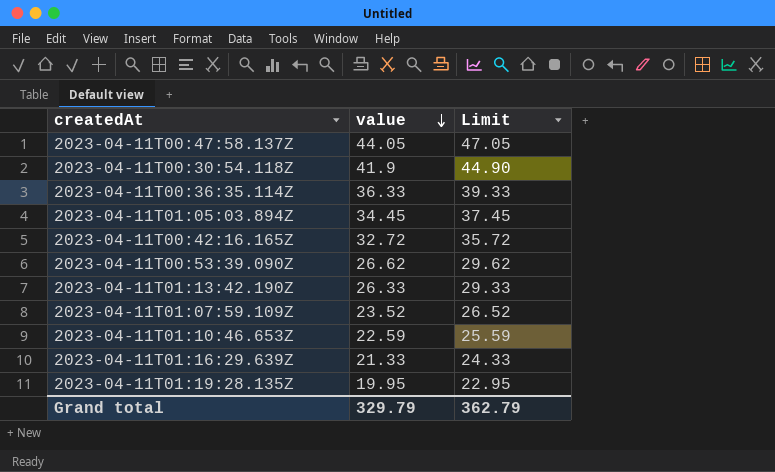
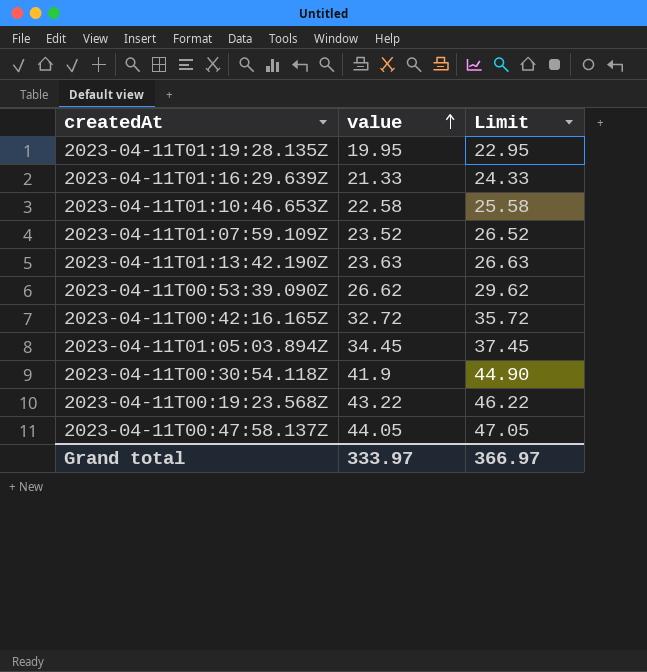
row order: value descending -> value ascending
row 2023-04-11T00:36:35.114Z: 36.33 | 39.33 -> none
2023-04-11T01:10:46.653Z | value: 22.59 -> 22.58
2023-04-11T01:10:46.653Z | Limit: 25.59 -> 25.58
2023-04-11T01:13:42.190Z | value: 26.33 -> 23.63
2023-04-11T01:13:42.190Z | Limit: 29.33 -> 26.63
row 2023-04-11T00:19:23.568Z: none -> 43.22 | 46.22
Grand total | value: 329.79 -> 333.97
Grand total | Limit: 362.79 -> 366.97

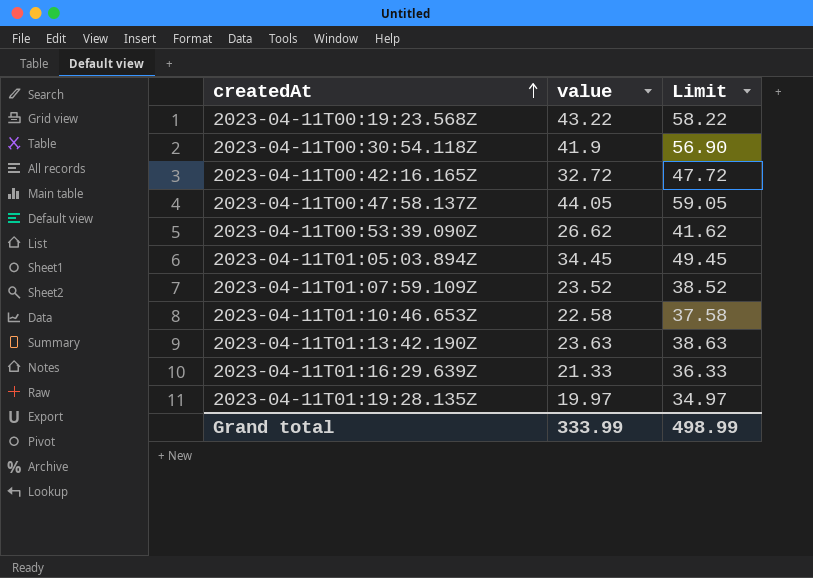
row order: value ascending -> createdAt ascending
column Limit | formula: [value] + 3 -> [value] + 15
2023-04-11T01:19:28.135Z | value: 19.95 -> 19.97
Grand total | value: 333.97 -> 333.99
Grand total | Limit: 366.97 -> 498.99

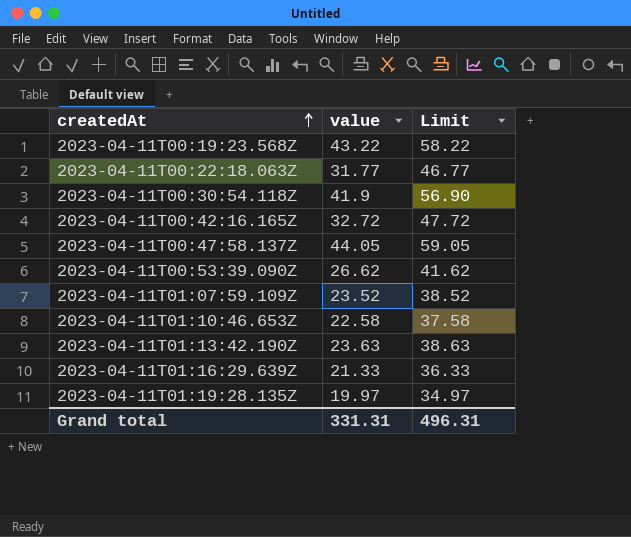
row 2023-04-11T01:05:03.894Z: 34.45 | 49.45 -> none
row 2023-04-11T00:22:18.063Z: none -> 31.77 | 46.77
Grand total | value: 333.99 -> 331.31
Grand total | Limit: 498.99 -> 496.31

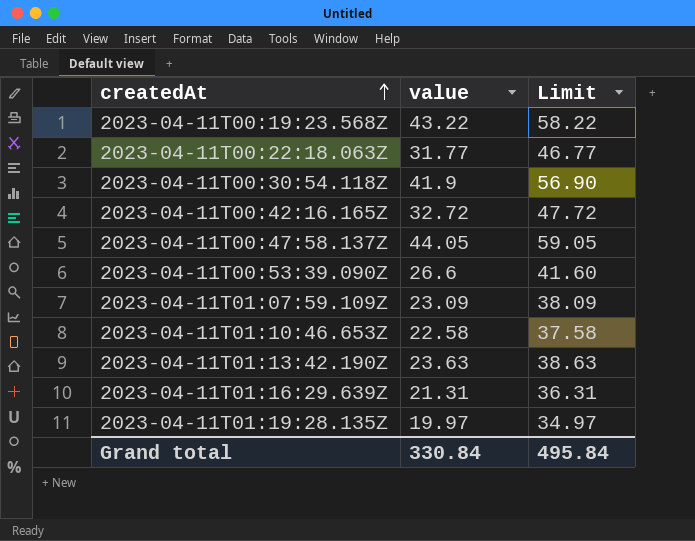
2023-04-11T00:53:39.090Z | value: 26.62 -> 26.6
2023-04-11T00:53:39.090Z | Limit: 41.62 -> 41.60
2023-04-11T01:07:59.109Z | value: 23.52 -> 23.09
2023-04-11T01:07:59.109Z | Limit: 38.52 -> 38.09
2023-04-11T01:16:29.639Z | value: 21.33 -> 21.31
2023-04-11T01:16:29.639Z | Limit: 36.33 -> 36.31
Grand total | value: 331.31 -> 330.84
Grand total | Limit: 496.31 -> 495.84

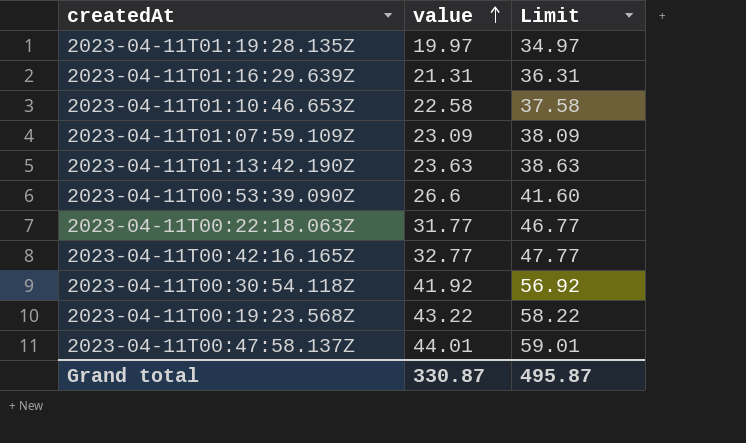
row order: createdAt ascending -> value ascending
2023-04-11T00:42:16.165Z | value: 32.72 -> 32.77
2023-04-11T00:42:16.165Z | Limit: 47.72 -> 47.77
2023-04-11T00:30:54.118Z | value: 41.9 -> 41.92
2023-04-11T00:30:54.118Z | Limit: 56.90 -> 56.92
2023-04-11T00:47:58.137Z | value: 44.05 -> 44.01
2023-04-11T00:47:58.137Z | Limit: 59.05 -> 59.01
Grand total | value: 330.84 -> 330.87
Grand total | Limit: 495.84 -> 495.87

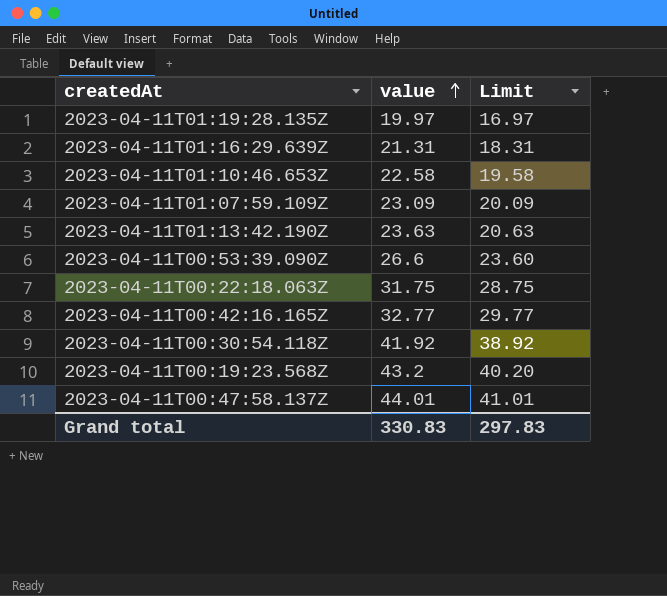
column Limit | formula: [value] + 15 -> [value] - 3
2023-04-11T00:22:18.063Z | value: 31.77 -> 31.75
2023-04-11T00:19:23.568Z | value: 43.22 -> 43.2
Grand total | value: 330.87 -> 330.83
Grand total | Limit: 495.87 -> 297.83

